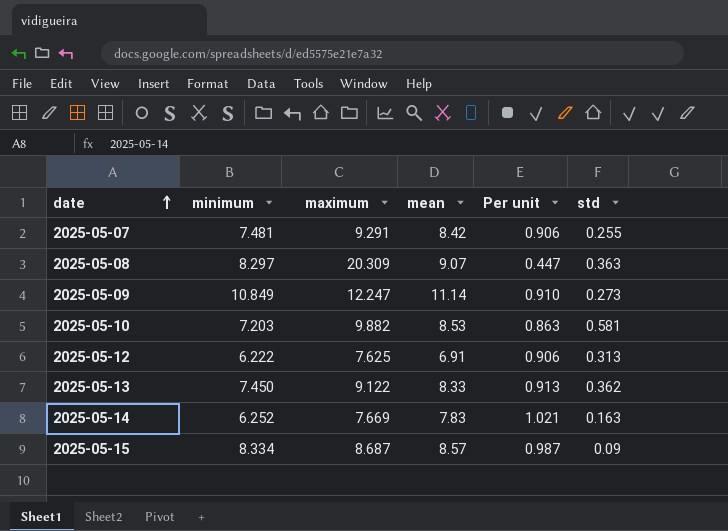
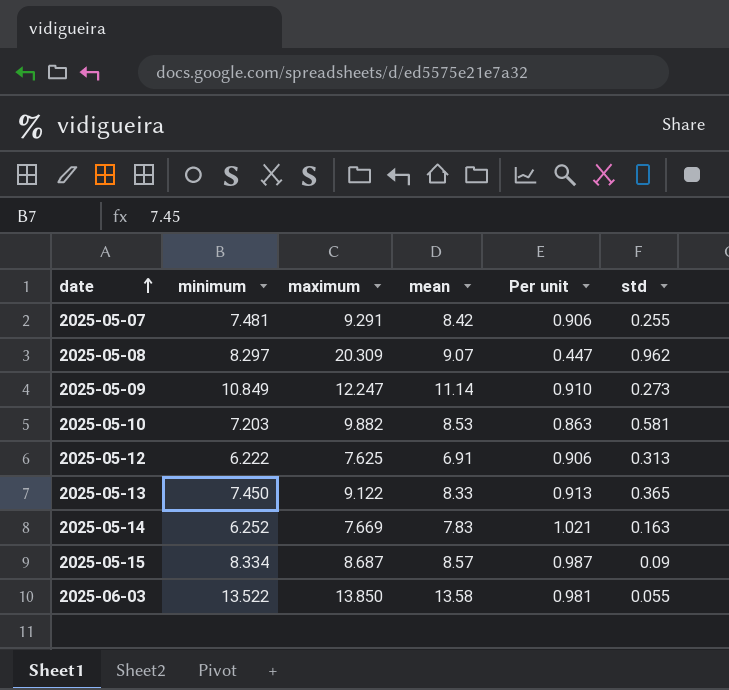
2025-05-08 | std: 0.363 -> 0.962
2025-05-13 | std: 0.362 -> 0.365
row 2025-06-03: none -> 13.522 | 13.850 | 13.58 | 0.981 | 0.055

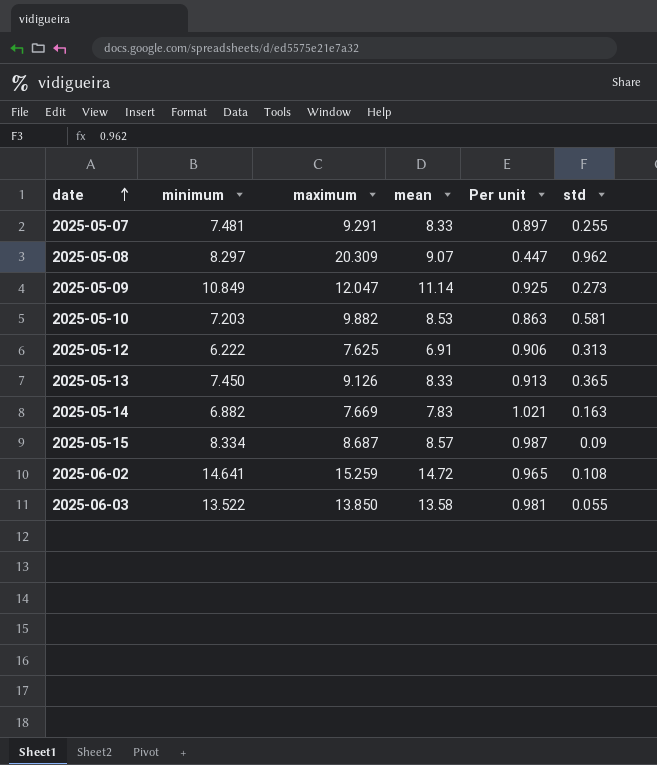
2025-05-07 | mean: 8.42 -> 8.33
2025-05-07 | Per unit: 0.906 -> 0.897
2025-05-09 | maximum: 12.247 -> 12.047
2025-05-09 | Per unit: 0.910 -> 0.925
2025-05-13 | maximum: 9.122 -> 9.126
2025-05-14 | minimum: 6.252 -> 6.882
row 2025-06-02: none -> 14.641 | 15.259 | 14.72 | 0.965 | 0.108

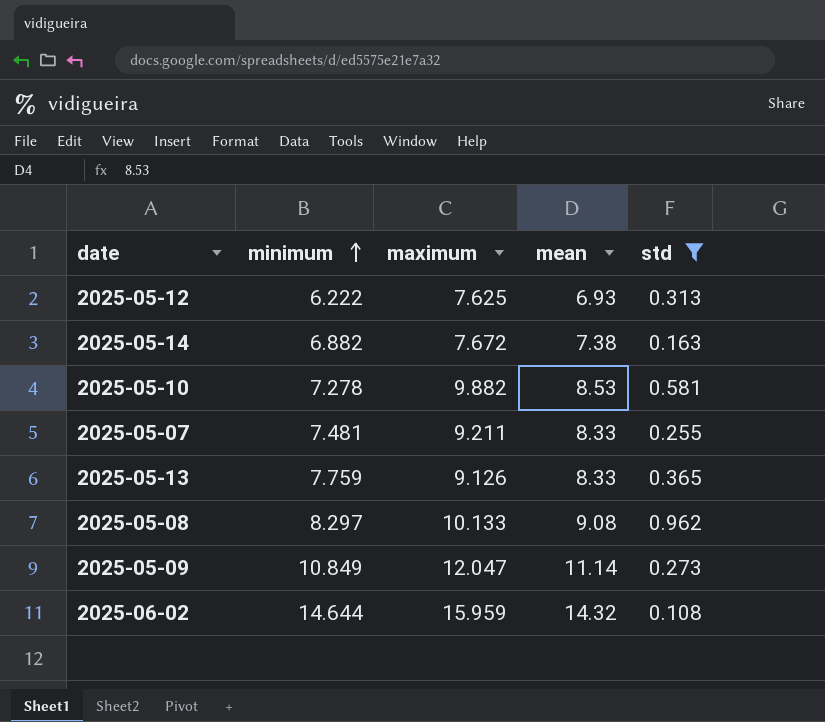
filter: none -> std >= 0.108
row order: date ascending -> minimum ascending
column Per unit | formula: [mean] / [maximum] -> none
2025-05-12 | mean: 6.91 -> 6.93
2025-05-14 | maximum: 7.669 -> 7.672
2025-05-14 | mean: 7.83 -> 7.38
2025-05-10 | minimum: 7.203 -> 7.278
2025-05-07 | maximum: 9.291 -> 9.211
2025-05-13 | minimum: 7.450 -> 7.759
2025-05-08 | maximum: 20.309 -> 10.133
2025-05-08 | mean: 9.07 -> 9.08
2025-06-02 | minimum: 14.641 -> 14.644
2025-06-02 | maximum: 15.259 -> 15.959
2025-06-02 | mean: 14.72 -> 14.32

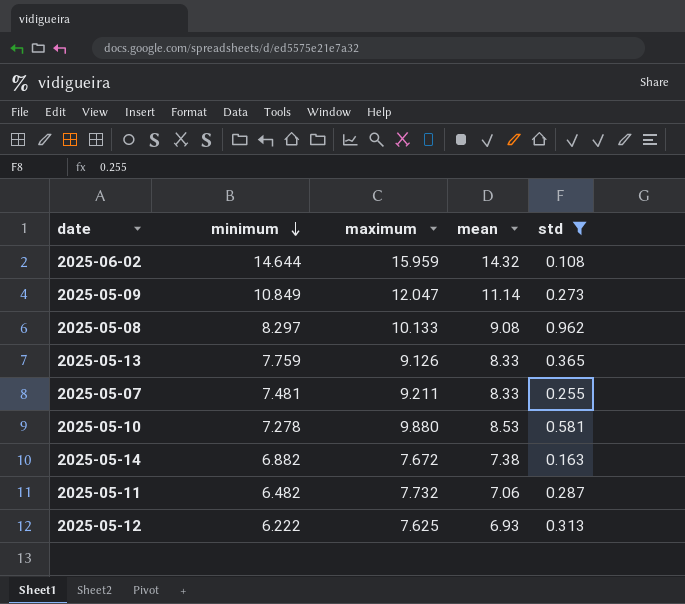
row order: minimum ascending -> minimum descending
2025-05-10 | maximum: 9.882 -> 9.880
row 2025-05-11: none -> 6.482 | 7.732 | 7.06 | 0.287

